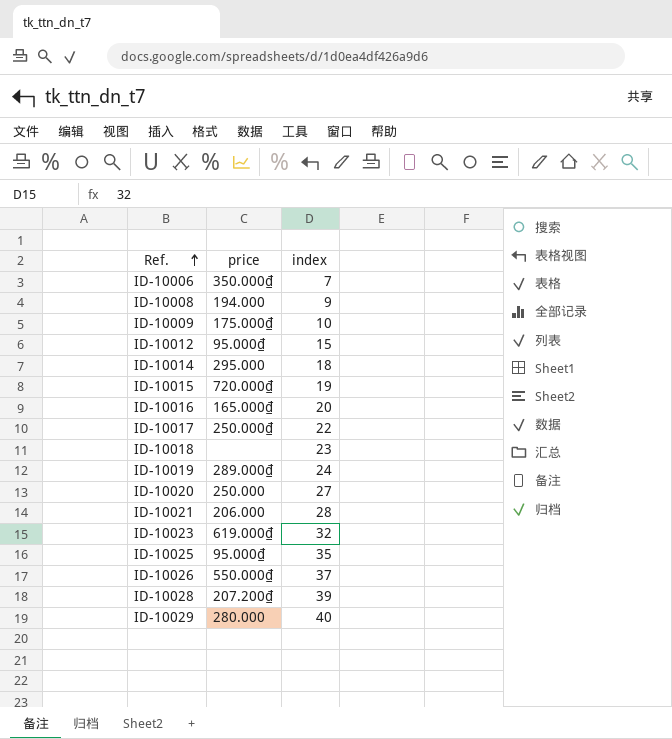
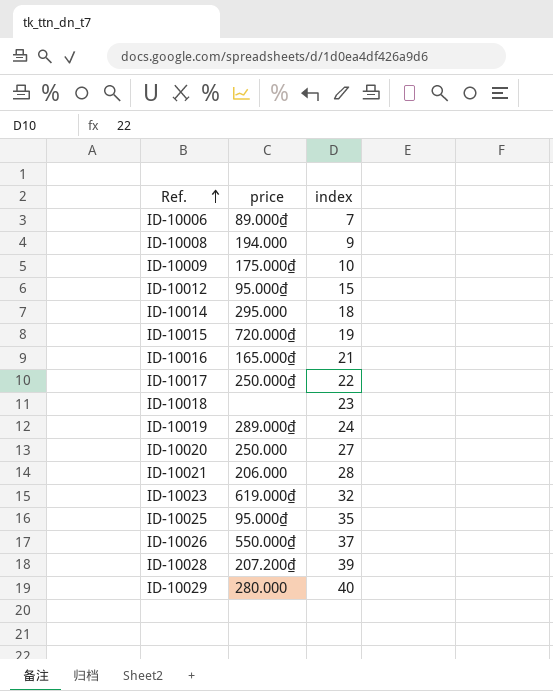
ID-10006 | price: 350.000₫ -> 89.000₫
ID-10016 | index: 20 -> 21

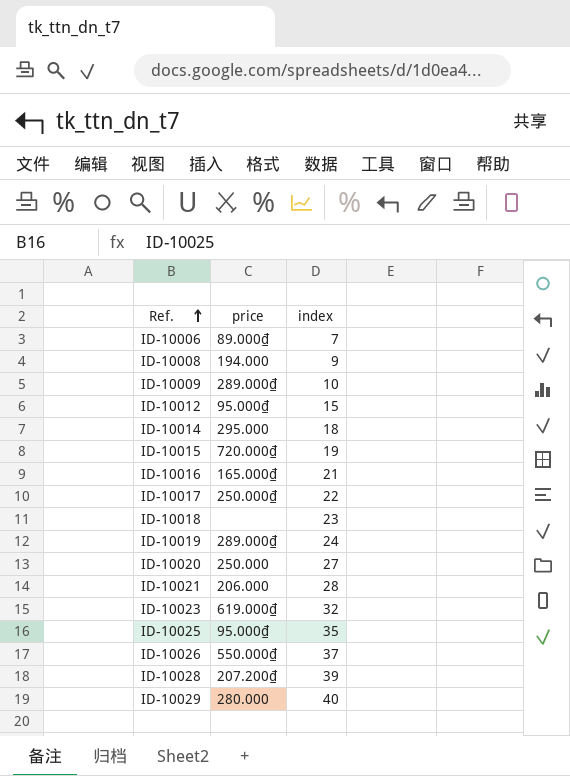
ID-10009 | price: 175.000₫ -> 289.000₫

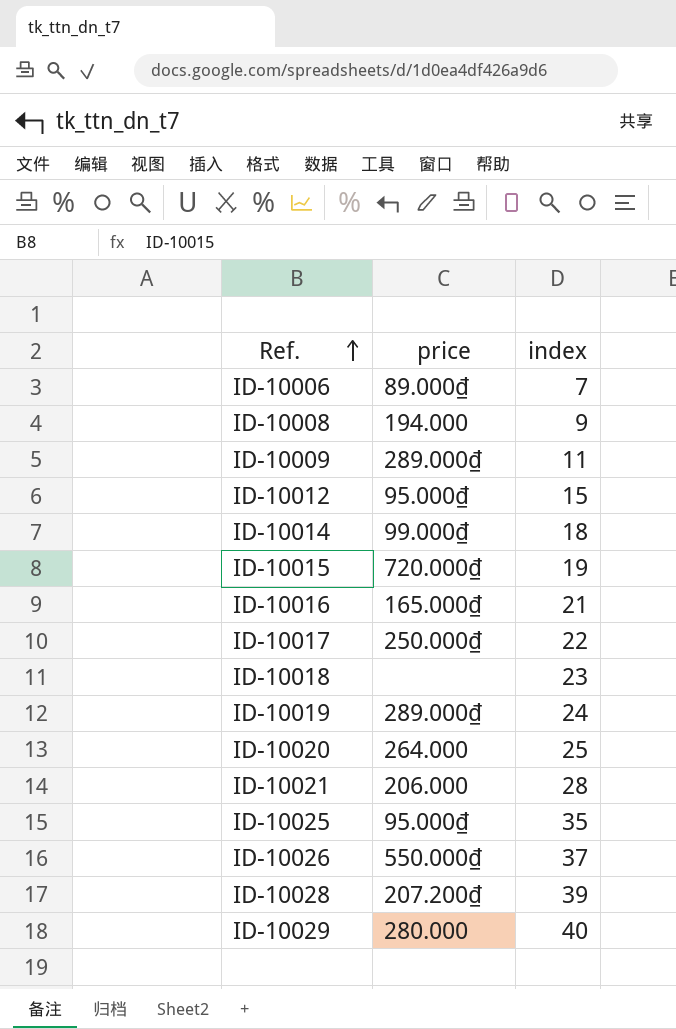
row ID-10023: 619.000₫ | 32 -> none
ID-10009 | index: 10 -> 11
ID-10014 | price: 295.000 -> 99.000₫
ID-10020 | price: 250.000 -> 264.000
ID-10020 | index: 27 -> 25

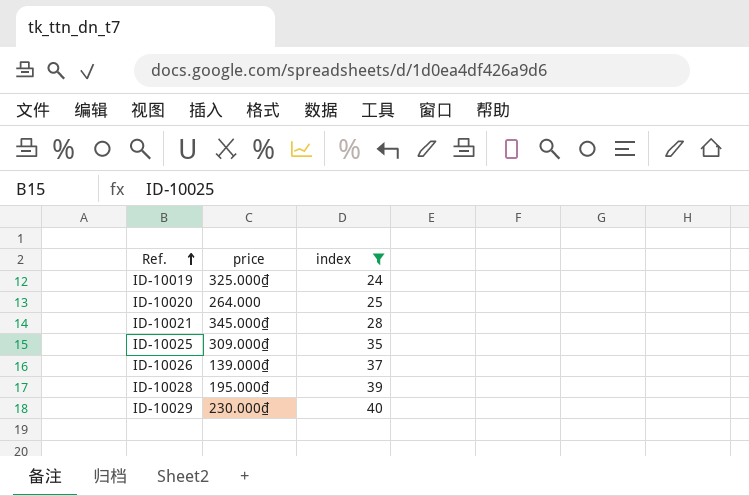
filter: none -> index >= 24
ID-10019 | price: 289.000₫ -> 325.000₫
ID-10021 | price: 206.000 -> 345.000₫
ID-10025 | price: 95.000₫ -> 309.000₫
ID-10026 | price: 550.000₫ -> 139.000₫
ID-10028 | price: 207.200₫ -> 195.000₫
ID-10029 | price: 280.000 -> 230.000₫

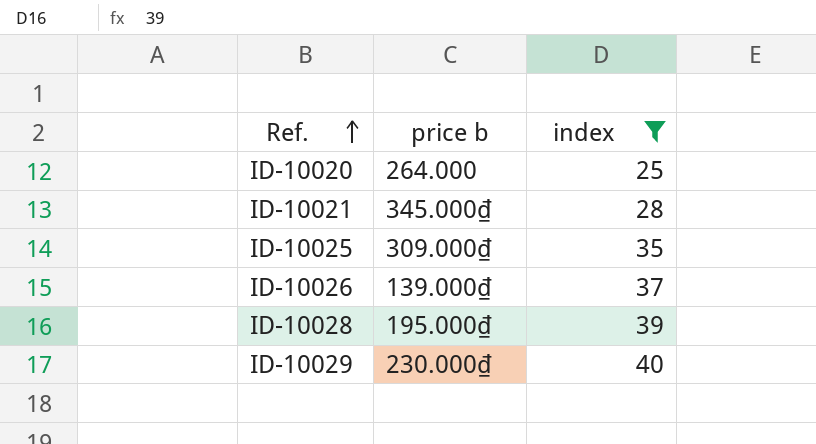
column name: price -> price b
row ID-10019: 325.000₫ | 24 -> none

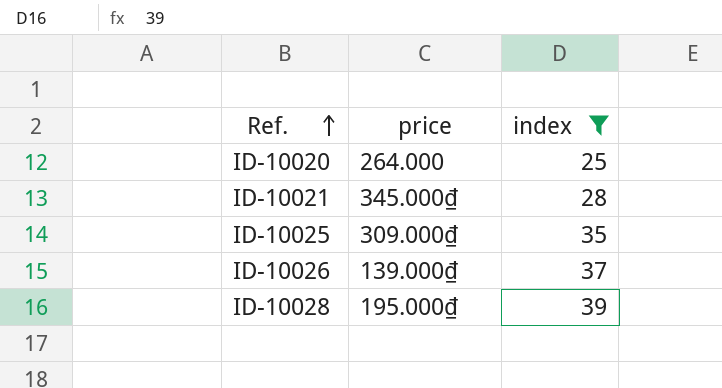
column name: price b -> price
row ID-10029: 230.000₫ | 40 -> none

